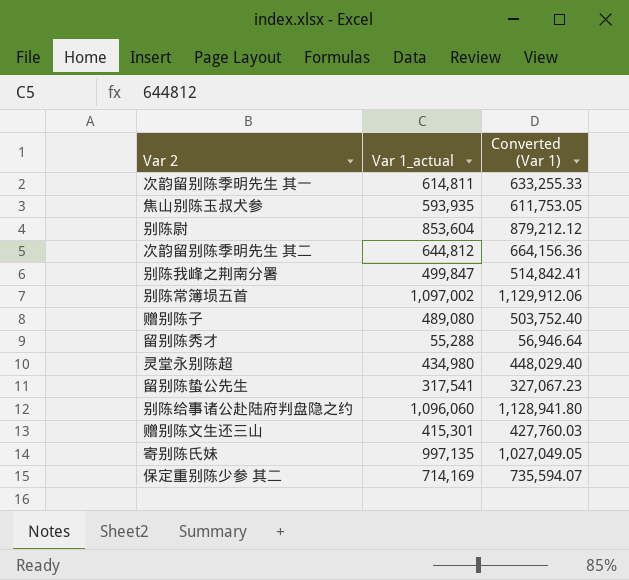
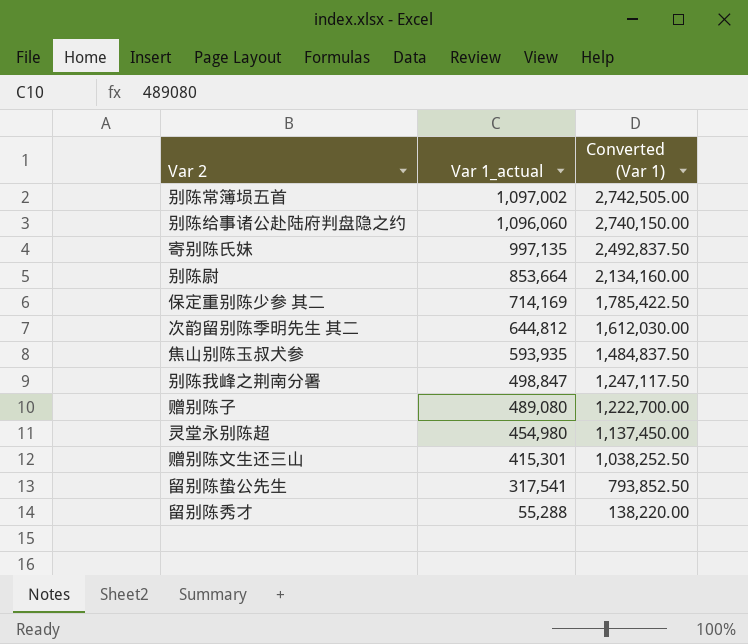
row order: none -> Var 1_actual descending
column Converted (Var 1) | formula: [Var 1_actual] * 1.03 -> [Var 1_actual] * 2.5
row 次韵留别陈季明先生 其一: 614,811 | 633,255.33 -> none
别陈尉 | Var 1_actual: 853,604 -> 853,664
别陈我峰之荆南分署 | Var 1_actual: 499,847 -> 498,847
灵堂永别陈超 | Var 1_actual: 434,980 -> 454,980

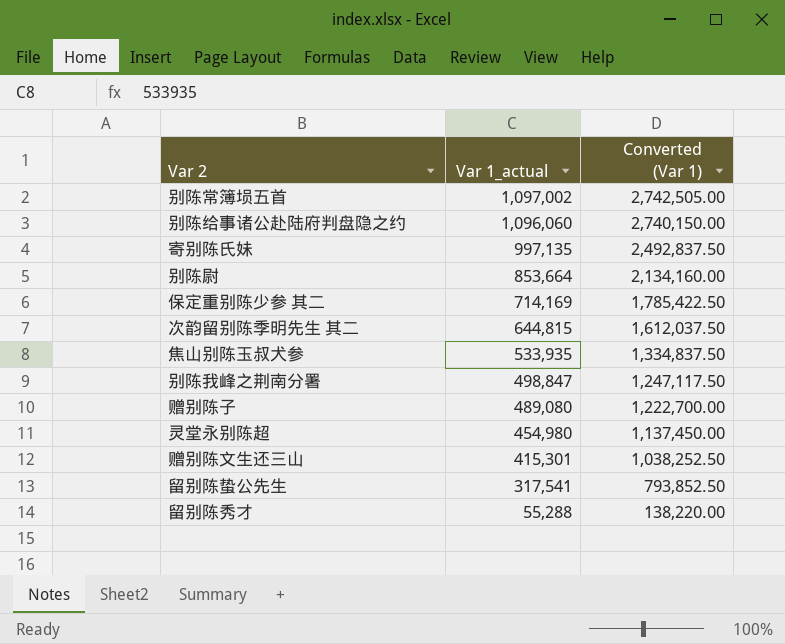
次韵留别陈季明先生 其二 | Var 1_actual: 644,812 -> 644,815
次韵留别陈季明先生 其二 | Converted (Var 1): 1,612,030.00 -> 1,612,037.50
焦山别陈玉叔犬参 | Var 1_actual: 593,935 -> 533,935
焦山别陈玉叔犬参 | Converted (Var 1): 1,484,837.50 -> 1,334,837.50

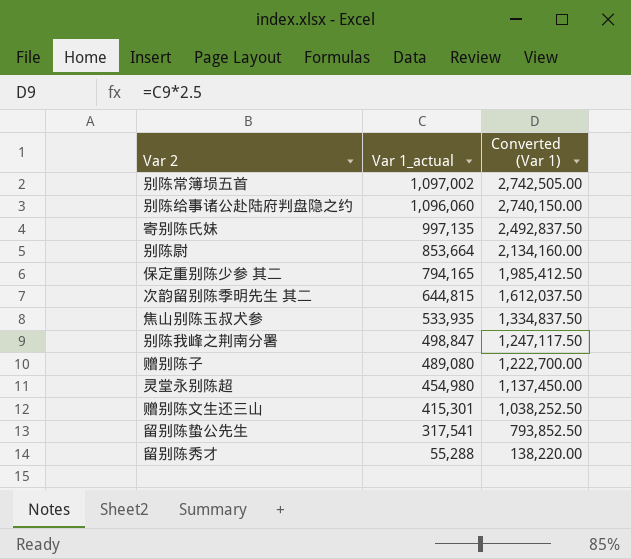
保定重别陈少参 其二 | Var 1_actual: 714,169 -> 794,165
保定重别陈少参 其二 | Converted (Var 1): 1,785,422.50 -> 1,985,412.50

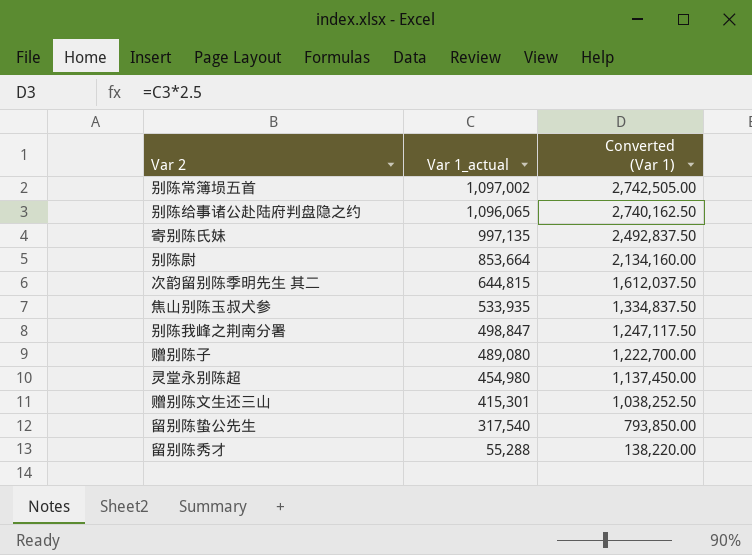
row 保定重别陈少参 其二: 794,165 | 1,985,412.50 -> none
别陈给事诸公赴陆府判盘隐之约 | Var 1_actual: 1,096,060 -> 1,096,065
别陈给事诸公赴陆府判盘隐之约 | Converted (Var 1): 2,740,150.00 -> 2,740,162.50
留别陈蛰公先生 | Var 1_actual: 317,541 -> 317,540
留别陈蛰公先生 | Converted (Var 1): 793,852.50 -> 793,850.00

